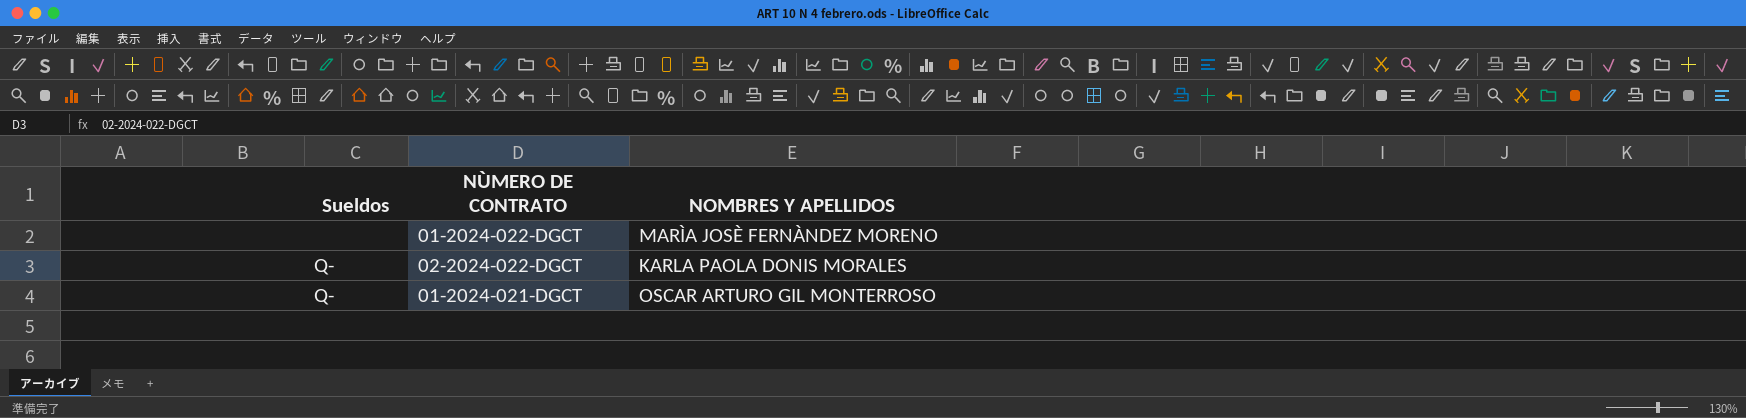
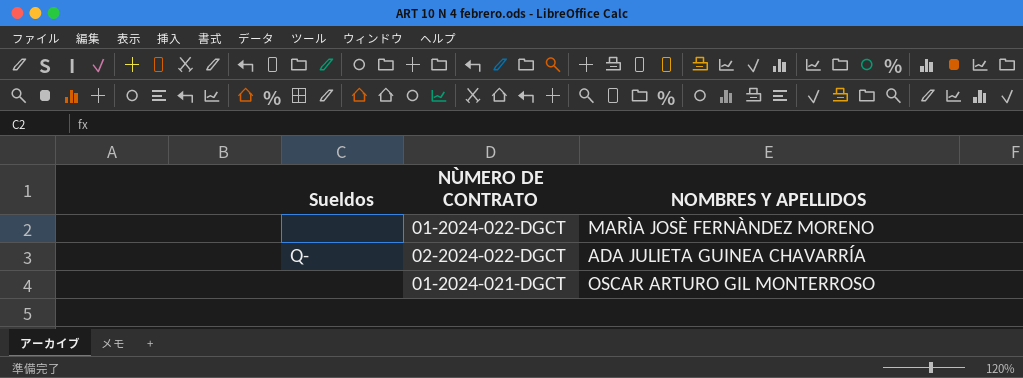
02-2024-022-DGCT | NOMBRES Y APELLIDOS: KARLA PAOLA DONIS MORALES -> ADA JULIETA GUINEA CHAVARRÍA
01-2024-021-DGCT | Sueldos: Q- -> none

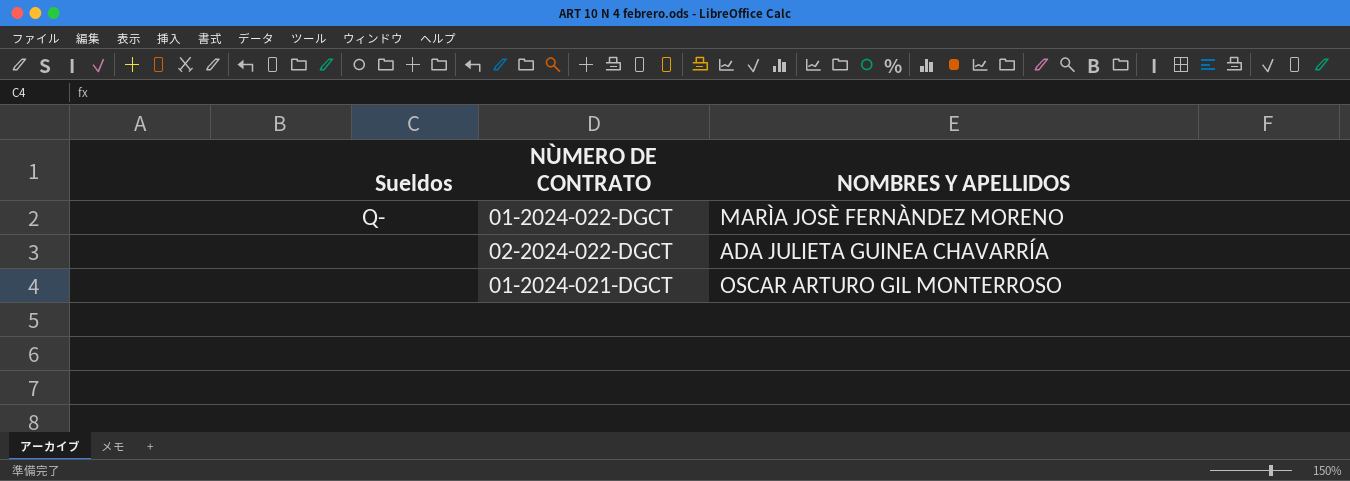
01-2024-022-DGCT | Sueldos: none -> Q-
02-2024-022-DGCT | Sueldos: Q- -> none

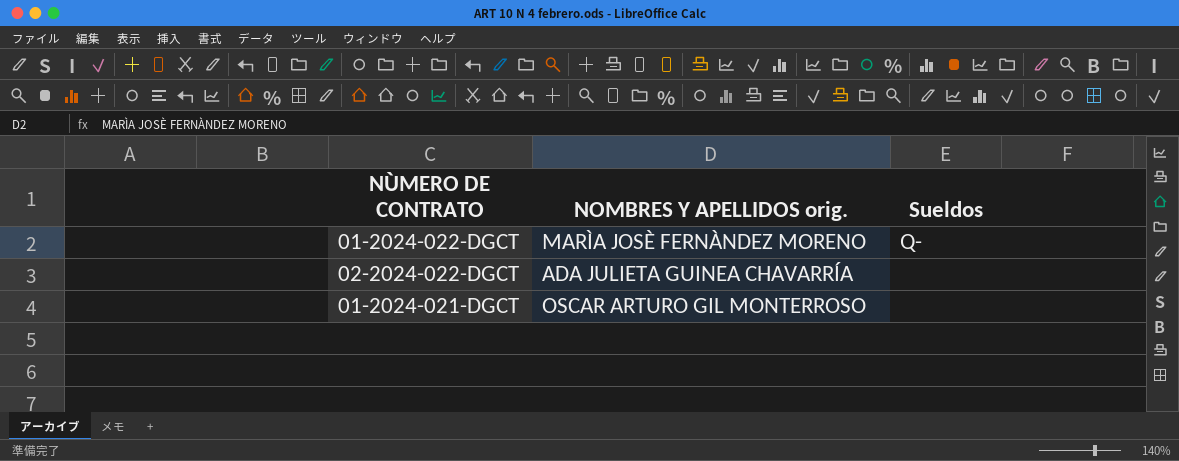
column name: NOMBRES Y APELLIDOS -> NOMBRES Y APELLIDOS orig.
column Sueldos | position: 1 -> 3

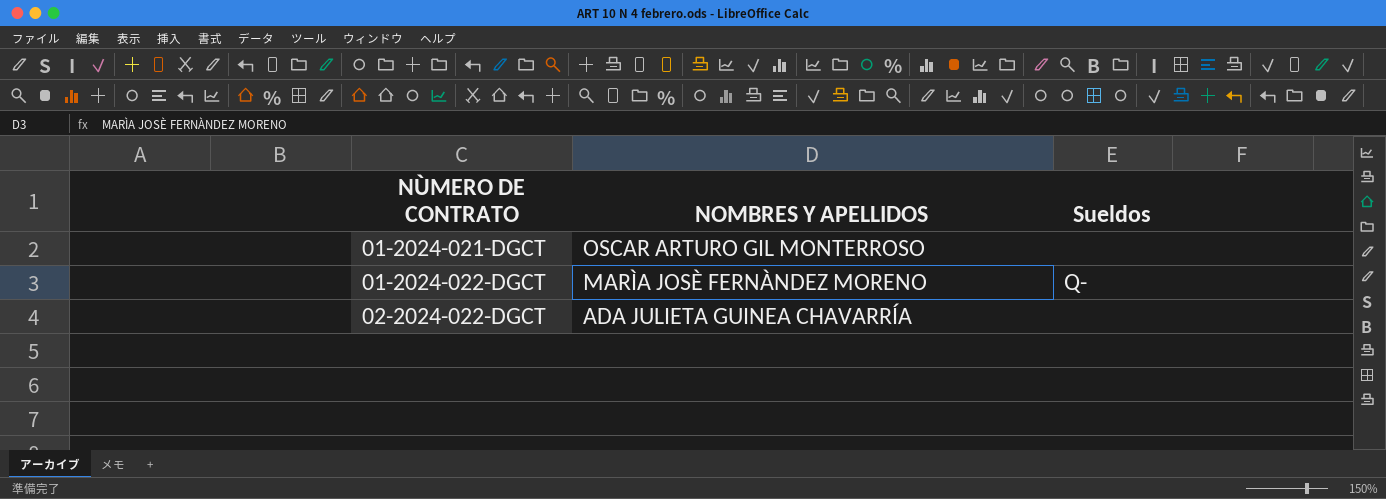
row order: none -> NÙMERO DE CONTRATO ascending
column name: NOMBRES Y APELLIDOS orig. -> NOMBRES Y APELLIDOS

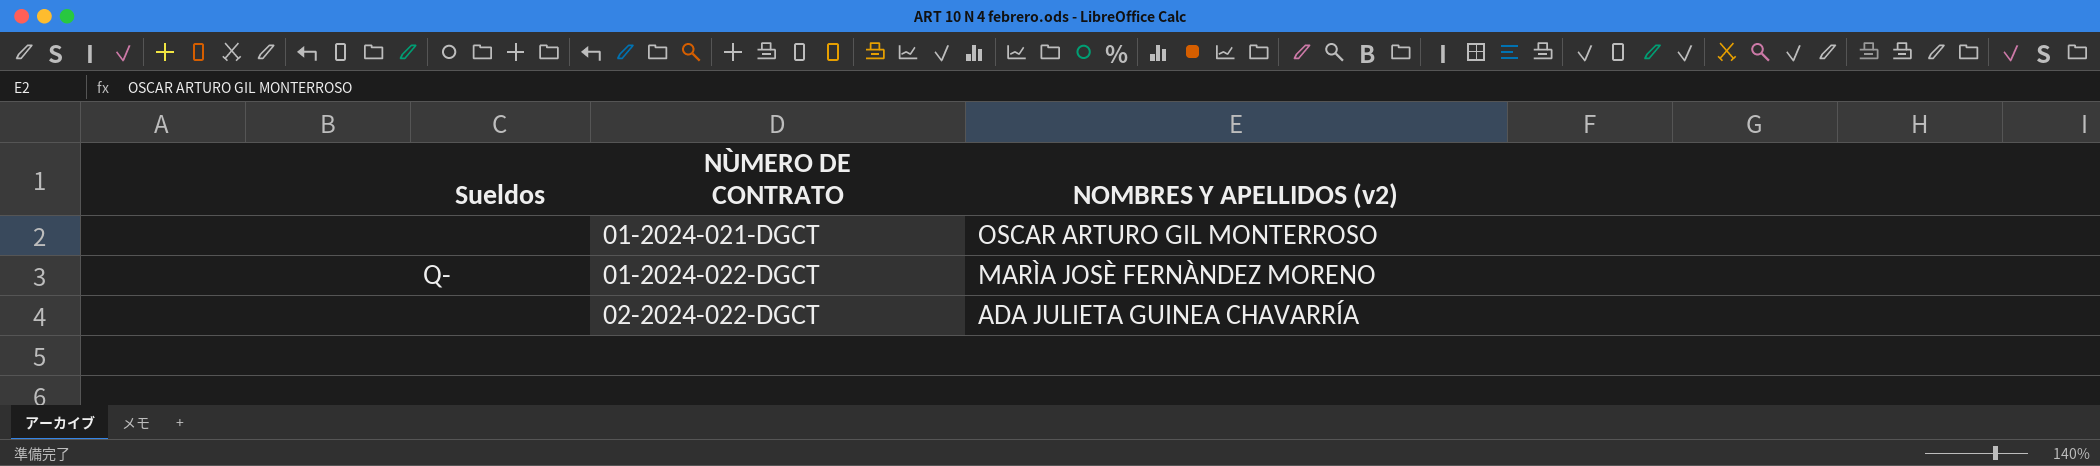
column Sueldos | position: 3 -> 1
column name: NOMBRES Y APELLIDOS -> NOMBRES Y APELLIDOS (v2)

